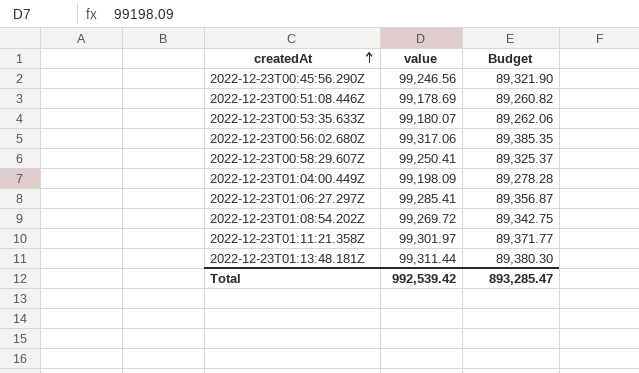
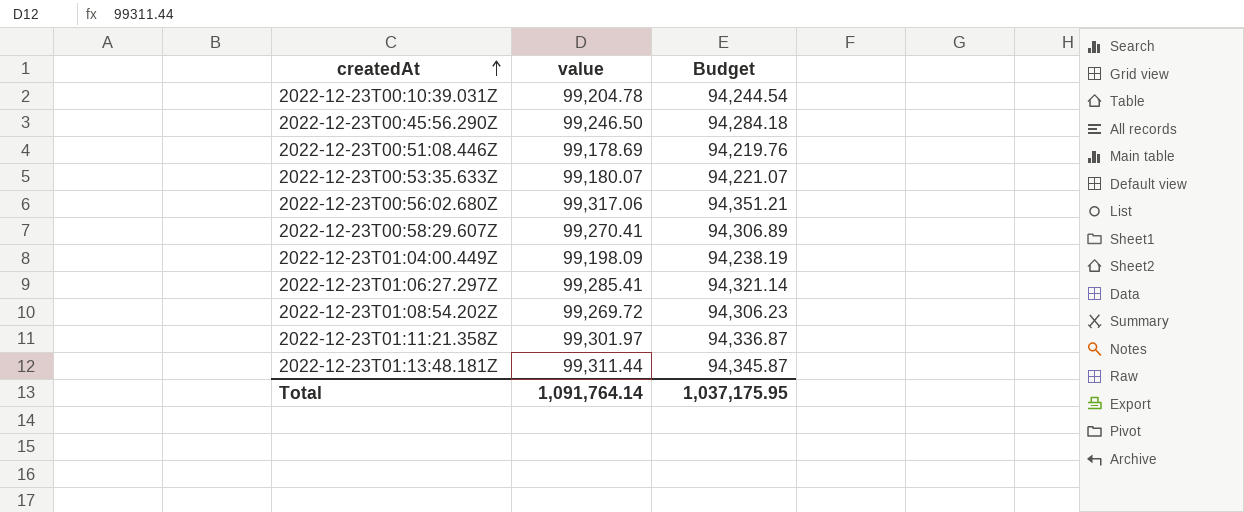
column Budget | formula: [value] * 0.9 -> [value] * 0.95
row 2022-12-23T00:10:39.031Z: none -> 99,204.78 | 94,244.54
2022-12-23T00:45:56.290Z | value: 99,246.56 -> 99,246.50
2022-12-23T00:58:29.607Z | value: 99,250.41 -> 99,270.41
Total | value: 992,539.42 -> 1,091,764.14
Total | Budget: 893,285.47 -> 1,037,175.95

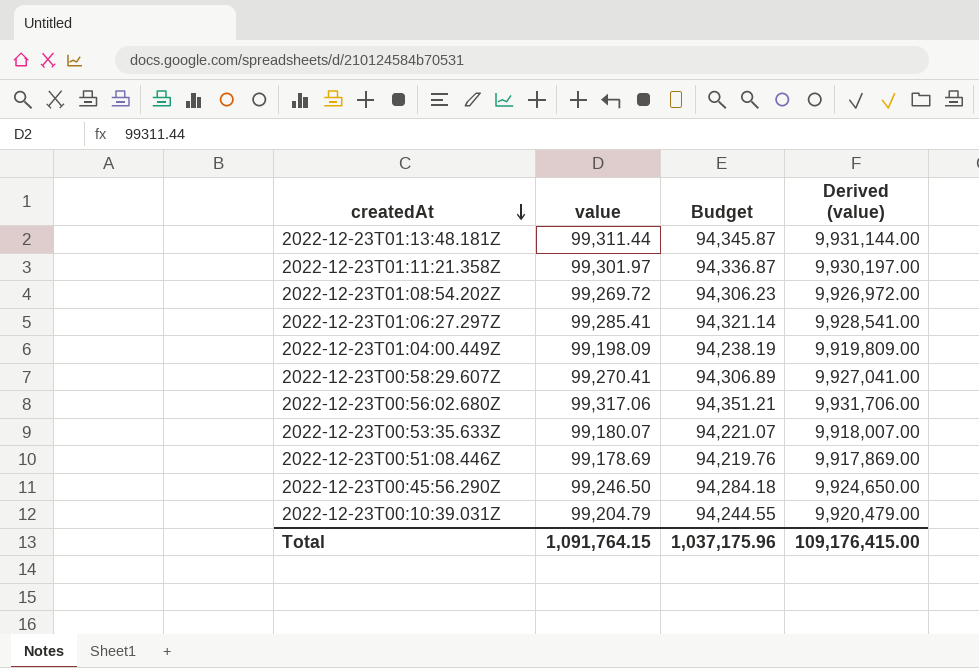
row order: createdAt ascending -> createdAt descending
column Derived (value) | formula: none -> [value] * 100
2022-12-23T00:10:39.031Z | value: 99,204.78 -> 99,204.79
2022-12-23T00:10:39.031Z | Budget: 94,244.54 -> 94,244.55
Total | value: 1,091,764.14 -> 1,091,764.15
Total | Budget: 1,037,175.95 -> 1,037,175.96

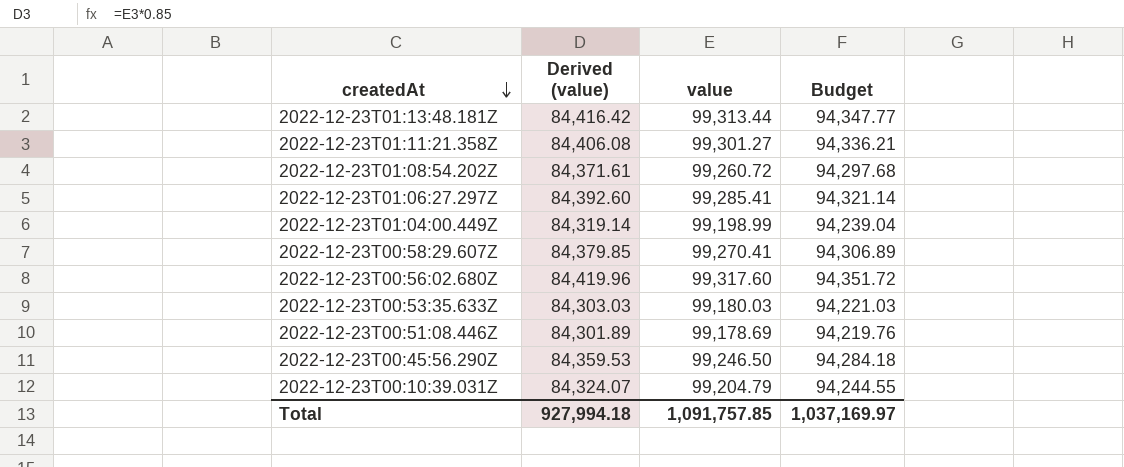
column Derived (value) | formula: [value] * 100 -> [value] * 0.85
column Derived (value) | position: 4 -> 2
2022-12-23T01:13:48.181Z | value: 99,311.44 -> 99,313.44
2022-12-23T01:13:48.181Z | Budget: 94,345.87 -> 94,347.77
2022-12-23T01:11:21.358Z | value: 99,301.97 -> 99,301.27
2022-12-23T01:11:21.358Z | Budget: 94,336.87 -> 94,336.21
2022-12-23T01:08:54.202Z | value: 99,269.72 -> 99,260.72
2022-12-23T01:08:54.202Z | Budget: 94,306.23 -> 94,297.68
2022-12-23T01:04:00.449Z | value: 99,198.09 -> 99,198.99
2022-12-23T01:04:00.449Z | Budget: 94,238.19 -> 94,239.04
2022-12-23T00:56:02.680Z | value: 99,317.06 -> 99,317.60
2022-12-23T00:56:02.680Z | Budget: 94,351.21 -> 94,351.72
2022-12-23T00:53:35.633Z | value: 99,180.07 -> 99,180.03
2022-12-23T00:53:35.633Z | Budget: 94,221.07 -> 94,221.03
Total | Derived (value): 109,176,415.00 -> 927,994.18
Total | value: 1,091,764.15 -> 1,091,757.85
Total | Budget: 1,037,175.96 -> 1,037,169.97

